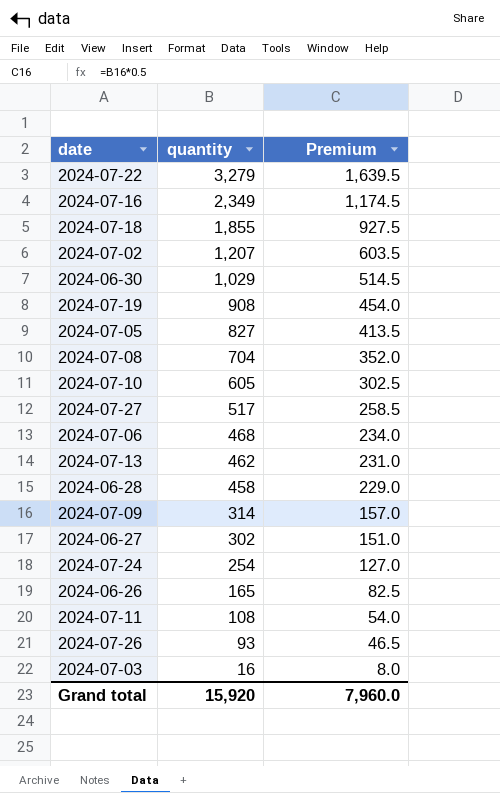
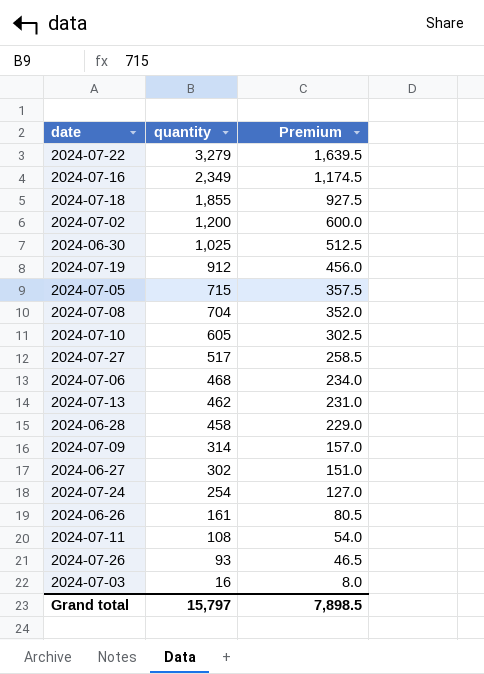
2024-07-02 | quantity: 1,207 -> 1,200
2024-07-02 | Premium: 603.5 -> 600.0
2024-06-30 | quantity: 1,029 -> 1,025
2024-06-30 | Premium: 514.5 -> 512.5
2024-07-19 | quantity: 908 -> 912
2024-07-19 | Premium: 454.0 -> 456.0
2024-07-05 | quantity: 827 -> 715
2024-07-05 | Premium: 413.5 -> 357.5
2024-06-26 | quantity: 165 -> 161
2024-06-26 | Premium: 82.5 -> 80.5
Grand total | quantity: 15,920 -> 15,797
Grand total | Premium: 7,960.0 -> 7,898.5

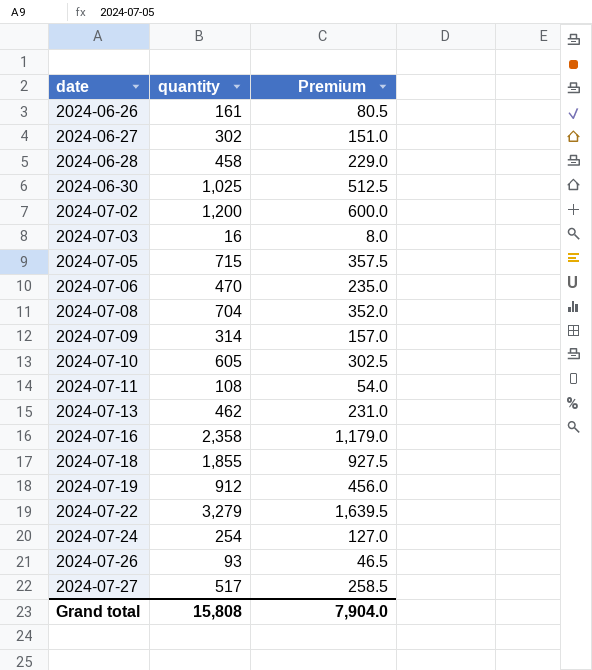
row order: quantity descending -> date ascending
2024-07-06 | quantity: 468 -> 470
2024-07-06 | Premium: 234.0 -> 235.0
2024-07-16 | quantity: 2,349 -> 2,358
2024-07-16 | Premium: 1,174.5 -> 1,179.0
Grand total | quantity: 15,797 -> 15,808
Grand total | Premium: 7,898.5 -> 7,904.0

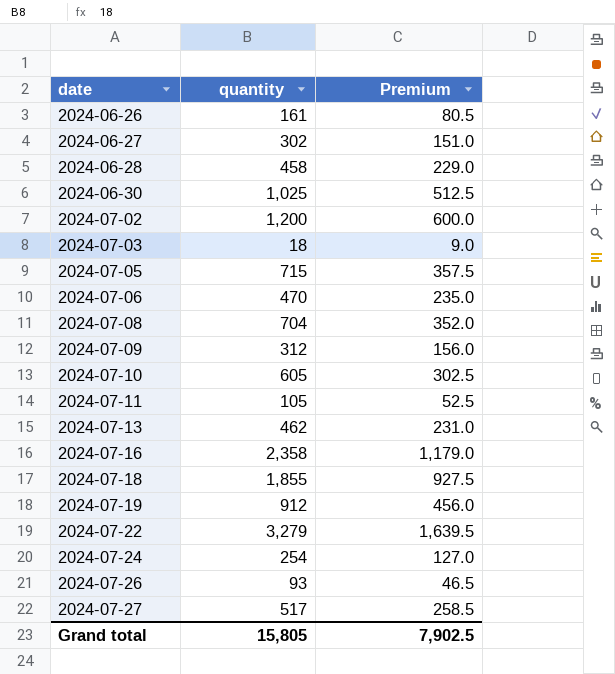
2024-07-03 | quantity: 16 -> 18
2024-07-03 | Premium: 8.0 -> 9.0
2024-07-09 | quantity: 314 -> 312
2024-07-09 | Premium: 157.0 -> 156.0
2024-07-11 | quantity: 108 -> 105
2024-07-11 | Premium: 54.0 -> 52.5
Grand total | quantity: 15,808 -> 15,805
Grand total | Premium: 7,904.0 -> 7,902.5

